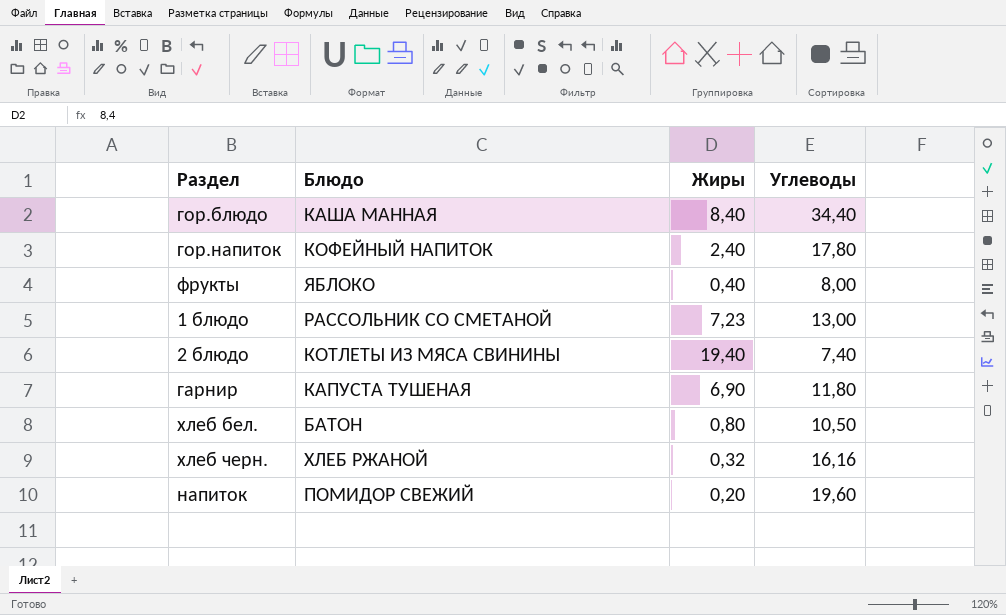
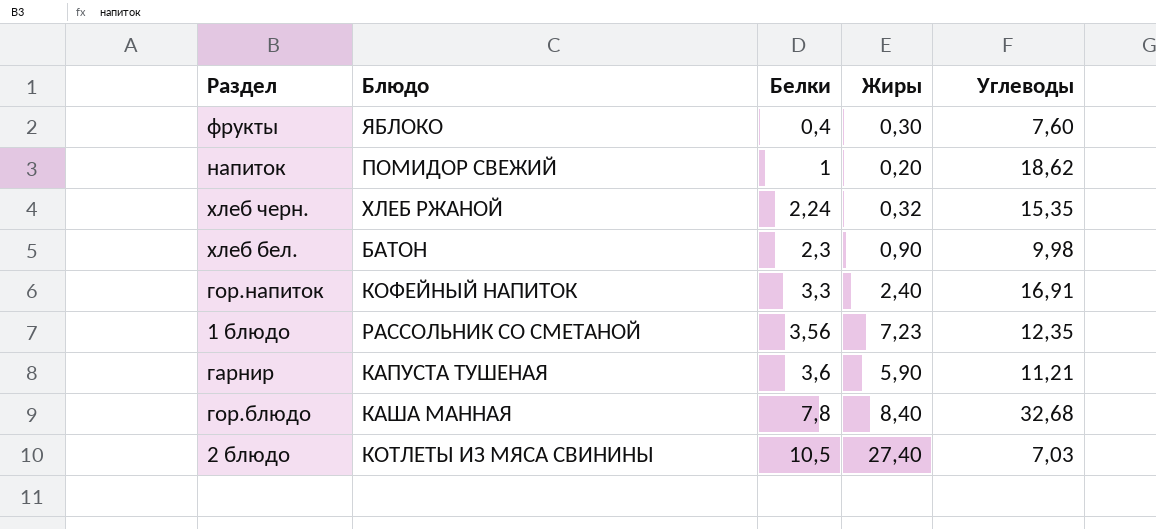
row order: none -> Белки ascending
column Белки | position: none -> 3
фрукты | Жиры: 0,40 -> 0,30
фрукты | Углеводы: 8,00 -> 7,60
напиток | Углеводы: 19,60 -> 18,62
хлеб черн. | Углеводы: 16,16 -> 15,35
хлеб бел. | Жиры: 0,80 -> 0,90
хлеб бел. | Углеводы: 10,50 -> 9,98
гор.напиток | Углеводы: 17,80 -> 16,91
1 блюдо | Углеводы: 13,00 -> 12,35
гарнир | Жиры: 6,90 -> 5,90
гарнир | Углеводы: 11,80 -> 11,21
гор.блюдо | Углеводы: 34,40 -> 32,68
2 блюдо | Жиры: 19,40 -> 27,40
2 блюдо | Углеводы: 7,40 -> 7,03

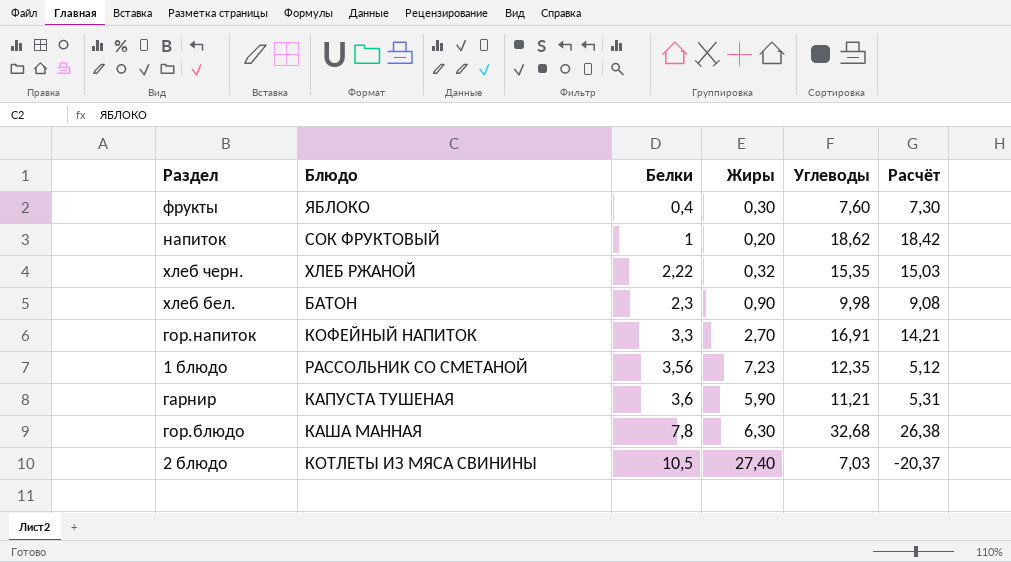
column Расчёт | formula: none -> [Углеводы] - [Жиры]
напиток | Блюдо: ПОМИДОР СВЕЖИЙ -> СОК ФРУКТОВЫЙ
хлеб черн. | Белки: 2,24 -> 2,22
гор.напиток | Жиры: 2,40 -> 2,70
гор.блюдо | Жиры: 8,40 -> 6,30

